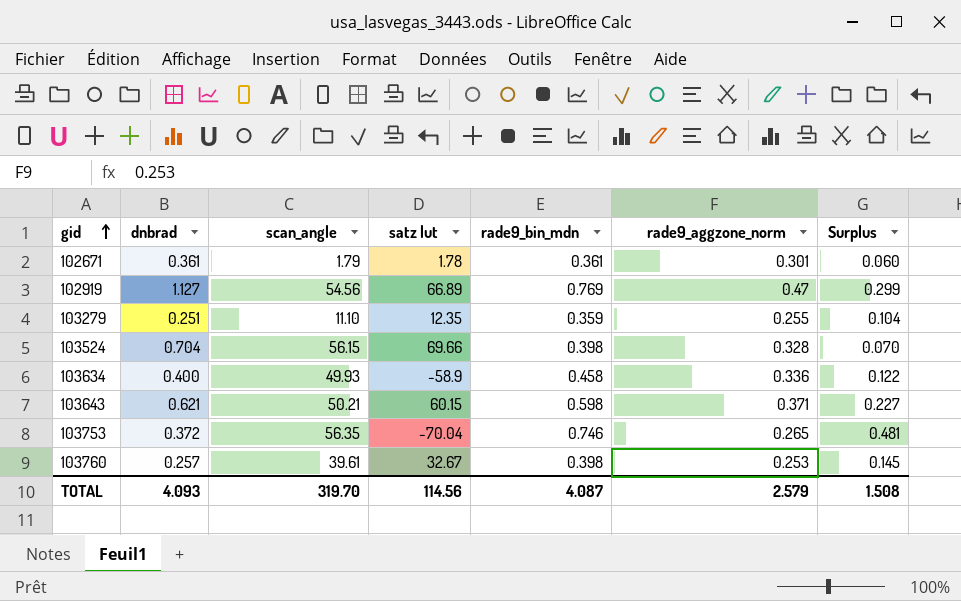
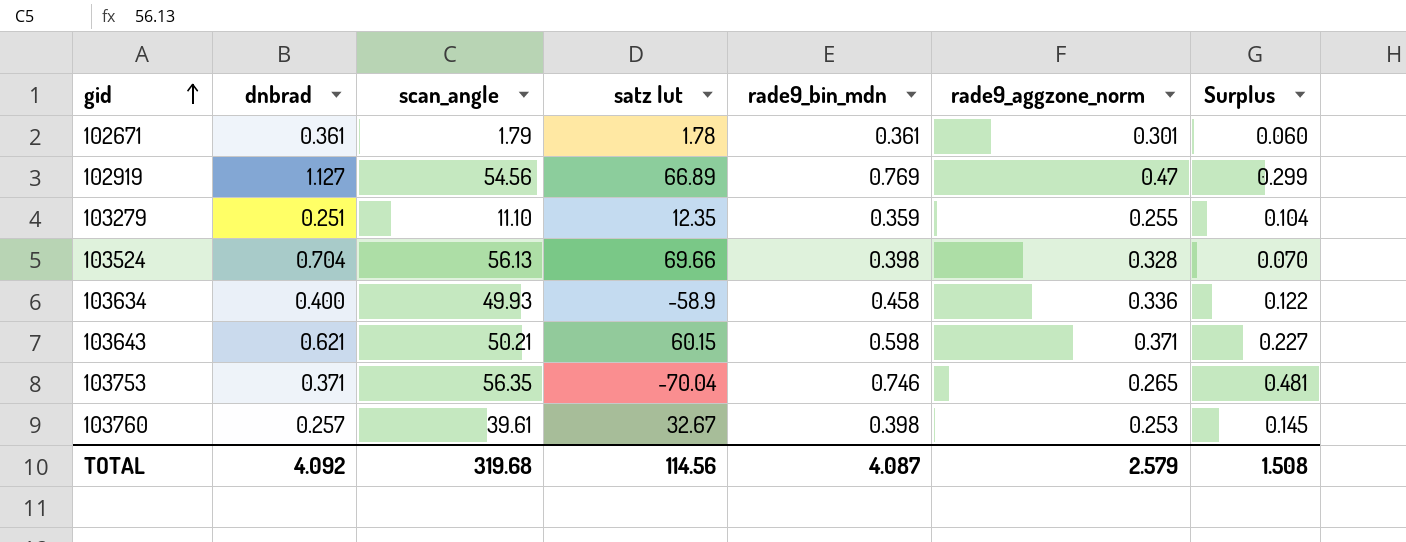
103524 | scan_angle: 56.15 -> 56.13
103753 | dnbrad: 0.372 -> 0.371
TOTAL | dnbrad: 4.093 -> 4.092
TOTAL | scan_angle: 319.70 -> 319.68

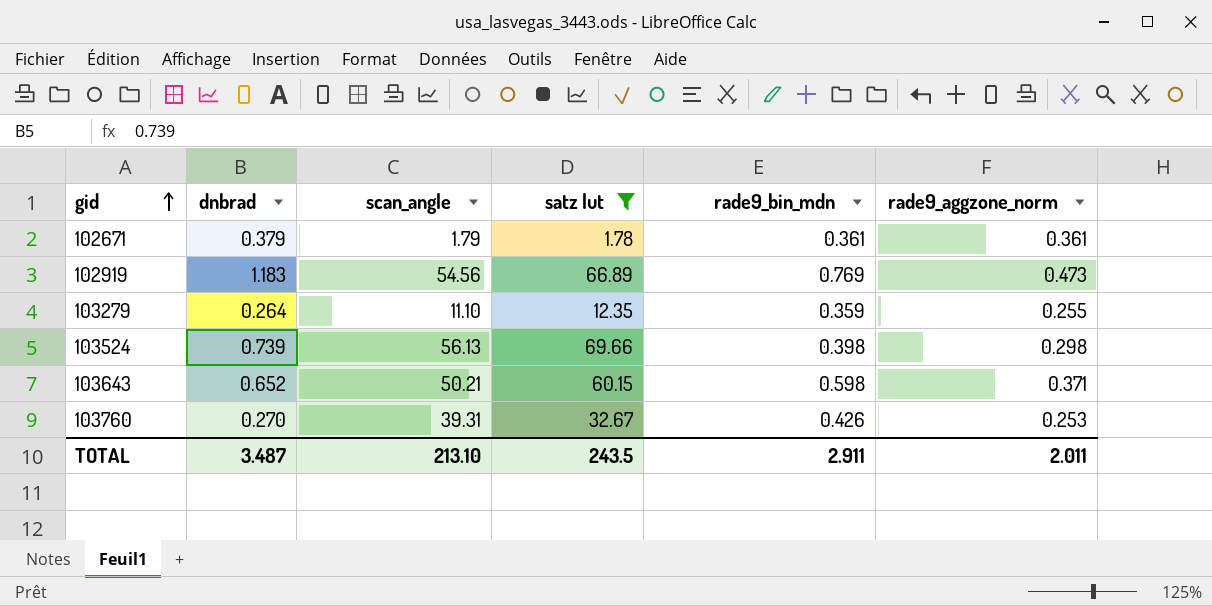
filter: none -> satz lut >= 1.78
column Surplus | formula: [rade9_bin_mdn] - [rade9_aggzone_norm] -> none
102671 | dnbrad: 0.361 -> 0.379
102671 | rade9_aggzone_norm: 0.301 -> 0.361
102919 | dnbrad: 1.127 -> 1.183
102919 | rade9_aggzone_norm: 0.47 -> 0.473
103279 | dnbrad: 0.251 -> 0.264
103524 | dnbrad: 0.704 -> 0.739
103524 | rade9_aggzone_norm: 0.328 -> 0.298
103643 | dnbrad: 0.621 -> 0.652
103760 | dnbrad: 0.257 -> 0.270
103760 | scan_angle: 39.61 -> 39.31
103760 | rade9_bin_mdn: 0.398 -> 0.426
TOTAL | dnbrad: 4.092 -> 3.487
TOTAL | scan_angle: 319.68 -> 213.10
TOTAL | satz lut: 114.56 -> 243.5
TOTAL | rade9_bin_mdn: 4.087 -> 2.911
TOTAL | rade9_aggzone_norm: 2.579 -> 2.011

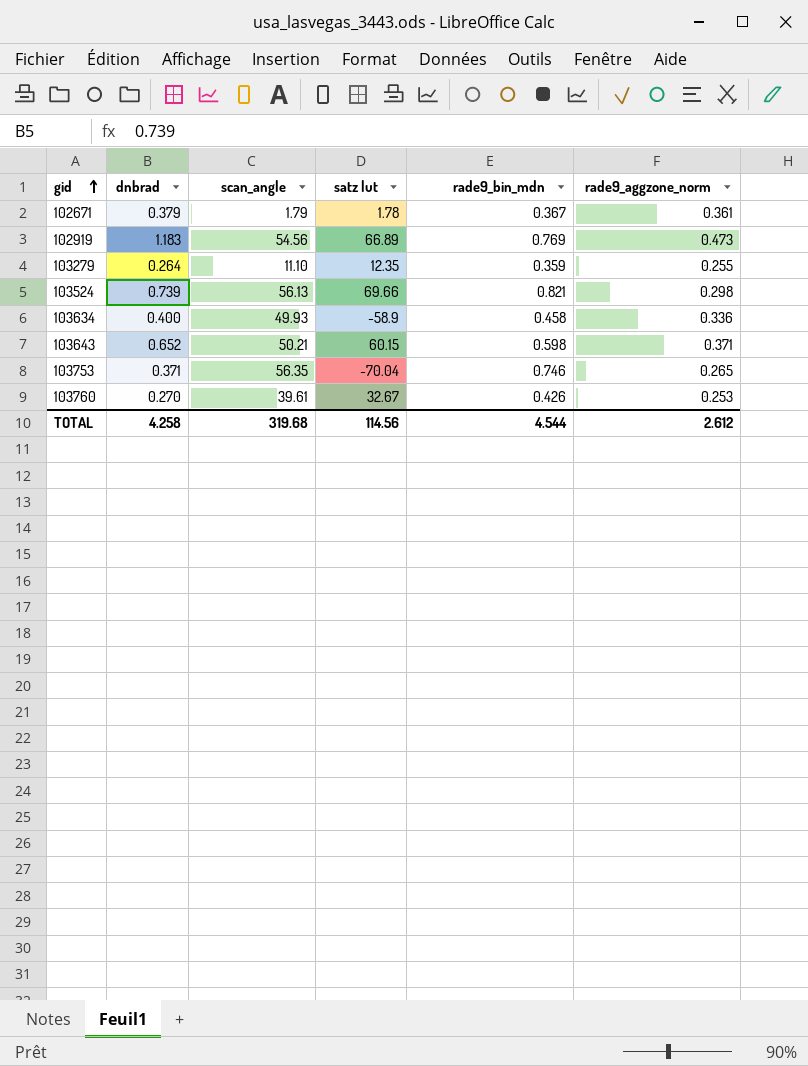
filter: satz lut >= 1.78 -> none
102671 | rade9_bin_mdn: 0.361 -> 0.367
103524 | rade9_bin_mdn: 0.398 -> 0.821
103760 | scan_angle: 39.31 -> 39.61
TOTAL | dnbrad: 3.487 -> 4.258
TOTAL | scan_angle: 213.10 -> 319.68
TOTAL | satz lut: 243.5 -> 114.56
TOTAL | rade9_bin_mdn: 2.911 -> 4.544
TOTAL | rade9_aggzone_norm: 2.011 -> 2.612

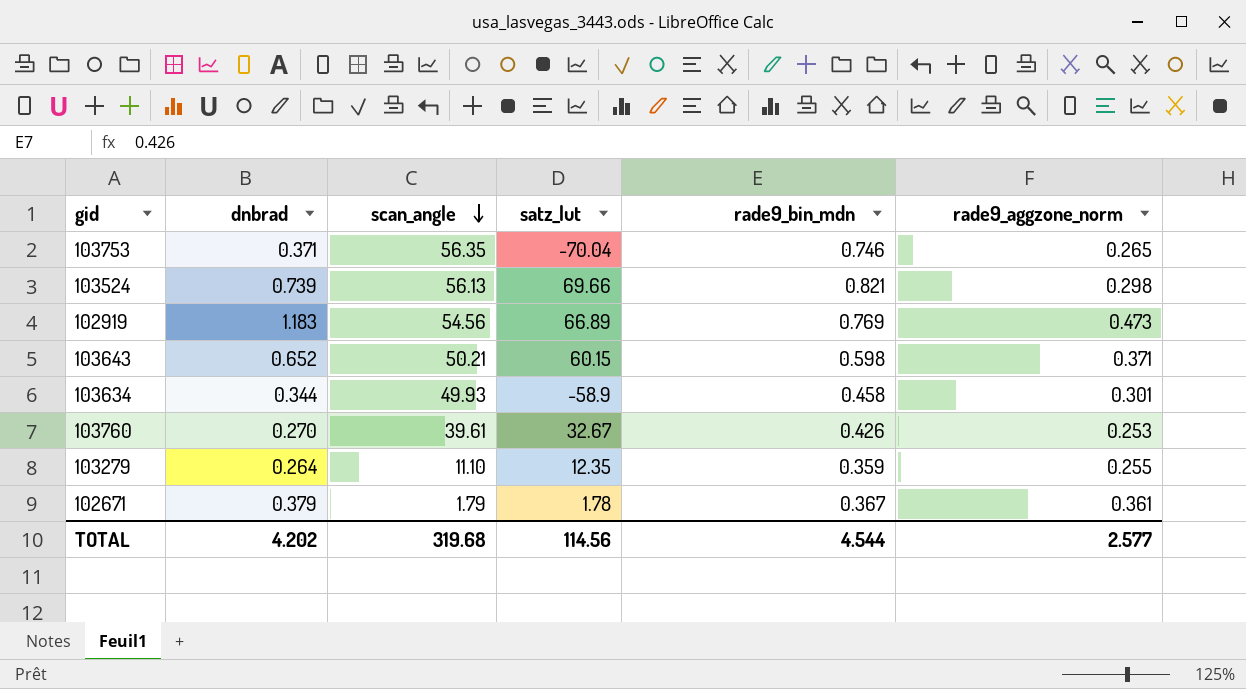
row order: gid ascending -> scan_angle descending
column name: satz lut -> satz_lut
103634 | dnbrad: 0.400 -> 0.344
103634 | rade9_aggzone_norm: 0.336 -> 0.301
TOTAL | dnbrad: 4.258 -> 4.202
TOTAL | rade9_aggzone_norm: 2.612 -> 2.577

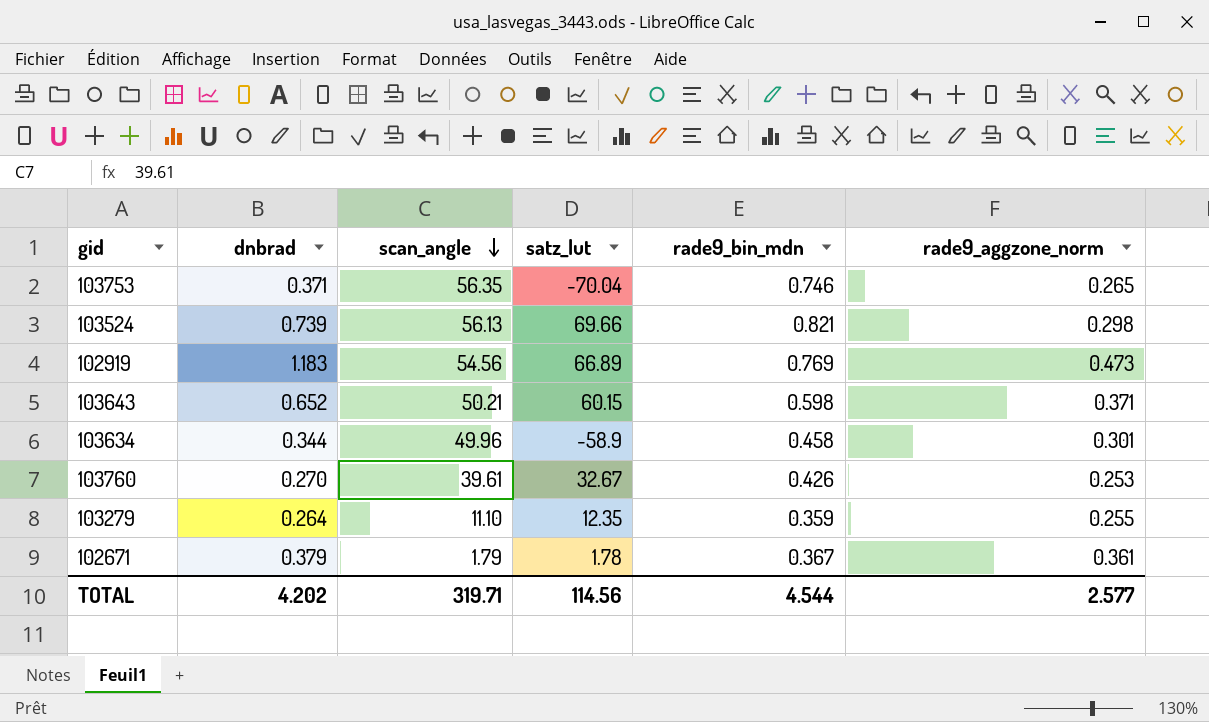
103634 | scan_angle: 49.93 -> 49.96
TOTAL | scan_angle: 319.68 -> 319.71

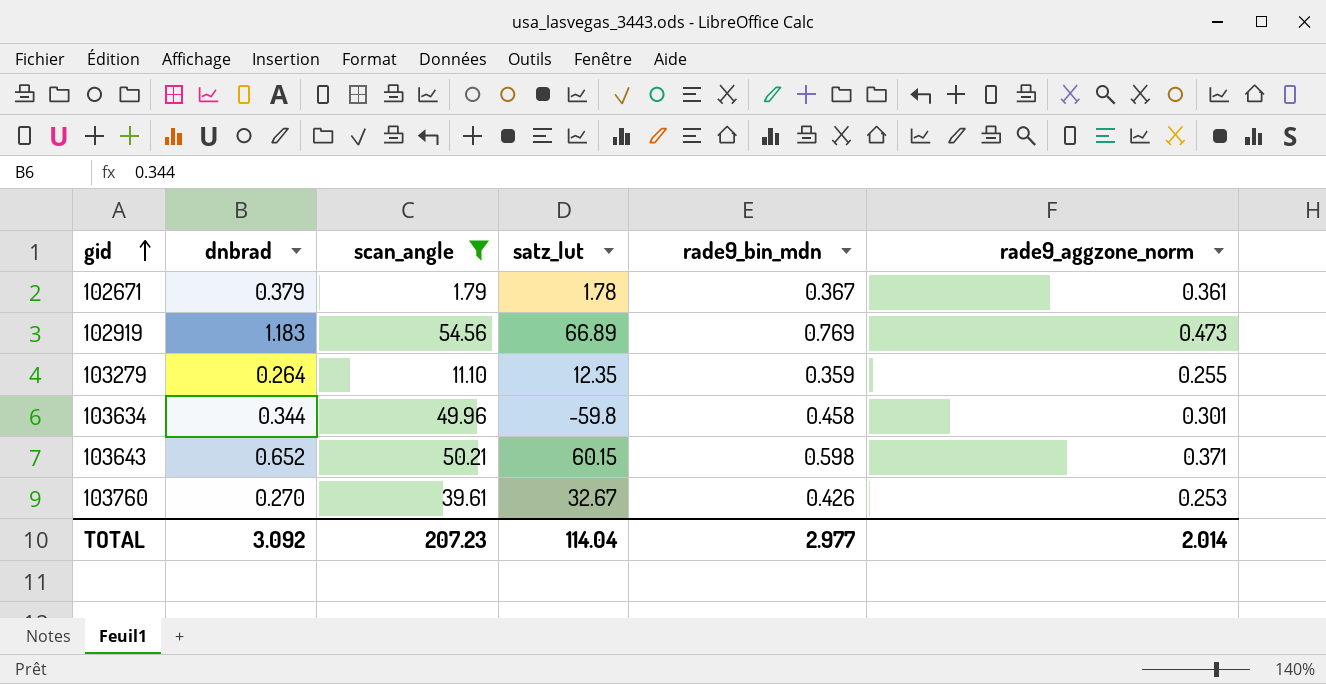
filter: none -> scan_angle <= 54.56
row order: scan_angle descending -> gid ascending
103634 | satz_lut: -58.9 -> -59.8
TOTAL | dnbrad: 4.202 -> 3.092
TOTAL | scan_angle: 319.71 -> 207.23
TOTAL | satz_lut: 114.56 -> 114.04
TOTAL | rade9_bin_mdn: 4.544 -> 2.977
TOTAL | rade9_aggzone_norm: 2.577 -> 2.014

